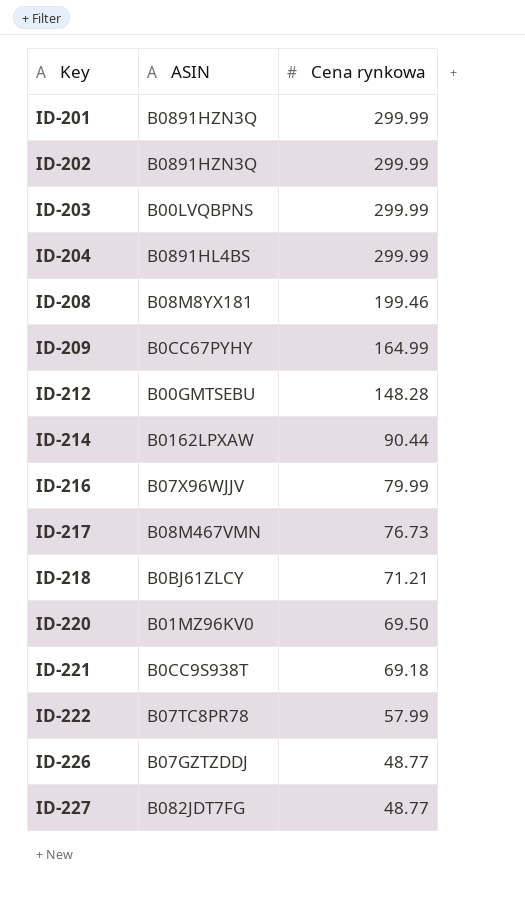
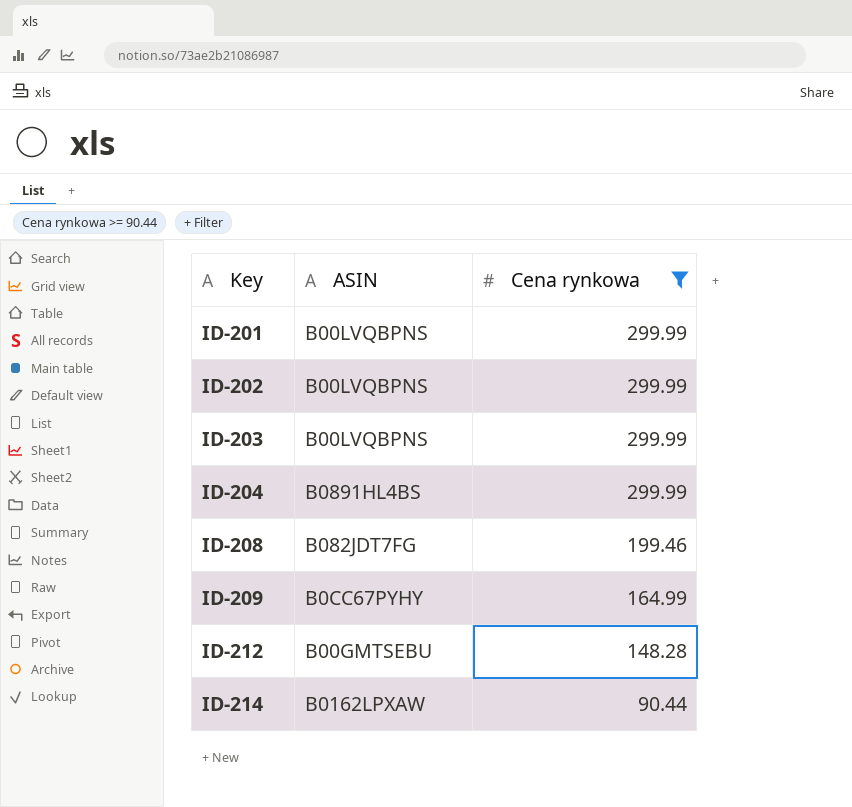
filter: none -> Cena rynkowa >= 90.44
ID-201 | ASIN: B0891HZN3Q -> B00LVQBPNS
ID-202 | ASIN: B0891HZN3Q -> B00LVQBPNS
ID-208 | ASIN: B08M8YX181 -> B082JDT7FG

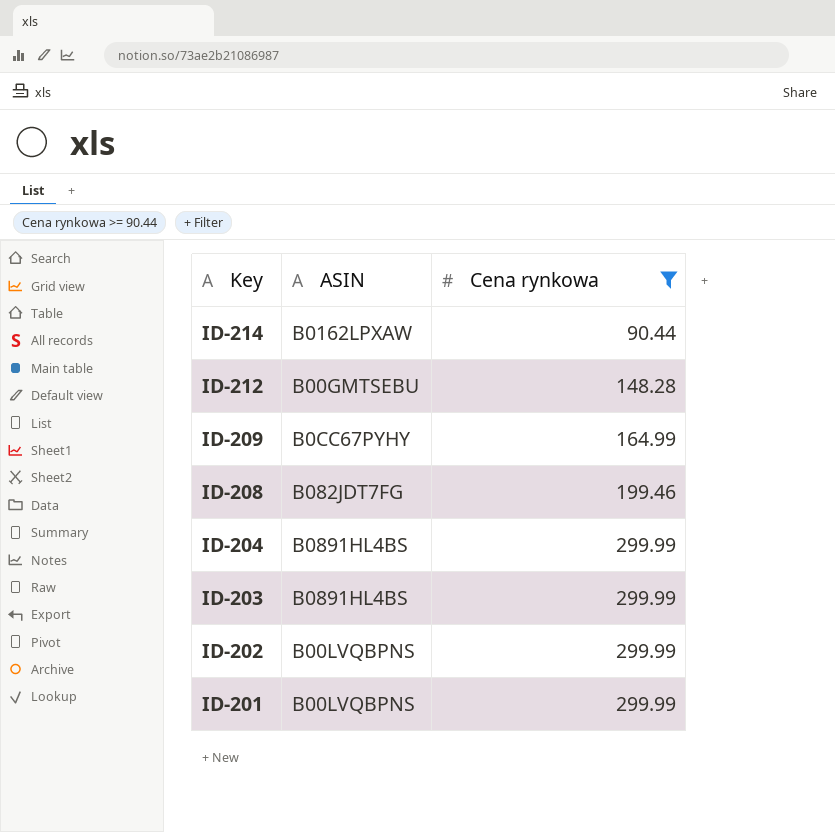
row order: Key ascending -> Key descending
ID-203 | ASIN: B00LVQBPNS -> B0891HL4BS

